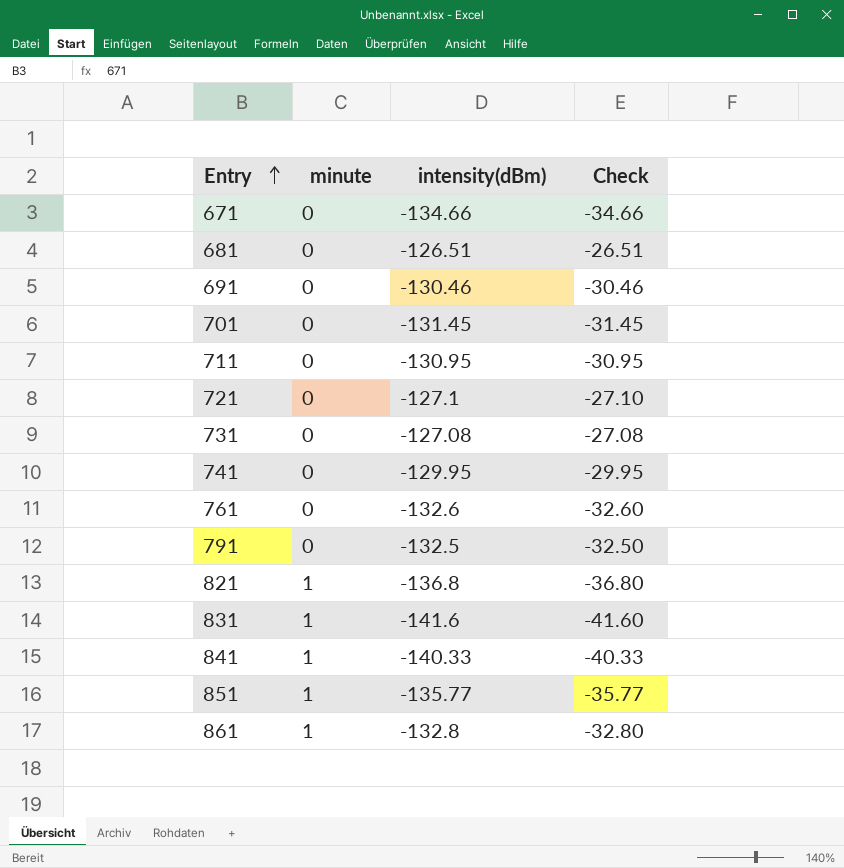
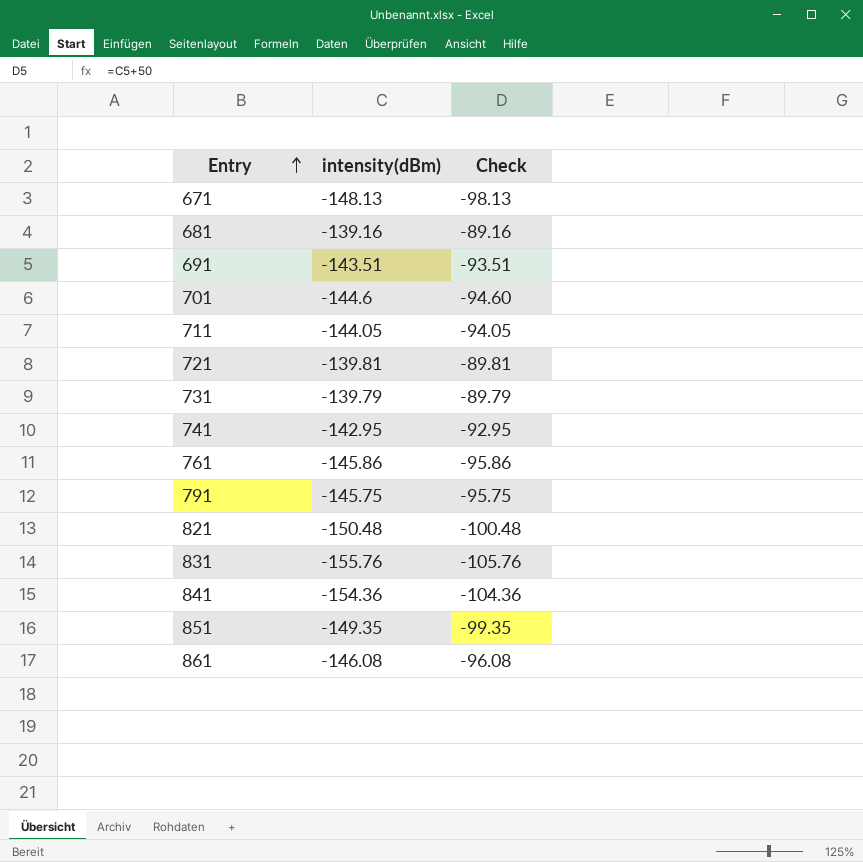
column minute | position: 2 -> none
column Check | formula: [intensity(dBm)] + 100 -> [intensity(dBm)] + 50
671 | intensity(dBm): -134.66 -> -148.13
681 | intensity(dBm): -126.51 -> -139.16
691 | intensity(dBm): -130.46 -> -143.51
701 | intensity(dBm): -131.45 -> -144.6
711 | intensity(dBm): -130.95 -> -144.05
721 | intensity(dBm): -127.1 -> -139.81
731 | intensity(dBm): -127.08 -> -139.79
741 | intensity(dBm): -129.95 -> -142.95
761 | intensity(dBm): -132.6 -> -145.86
791 | intensity(dBm): -132.5 -> -145.75
821 | intensity(dBm): -136.8 -> -150.48
831 | intensity(dBm): -141.6 -> -155.76
841 | intensity(dBm): -140.33 -> -154.36
851 | intensity(dBm): -135.77 -> -149.35
861 | intensity(dBm): -132.8 -> -146.08

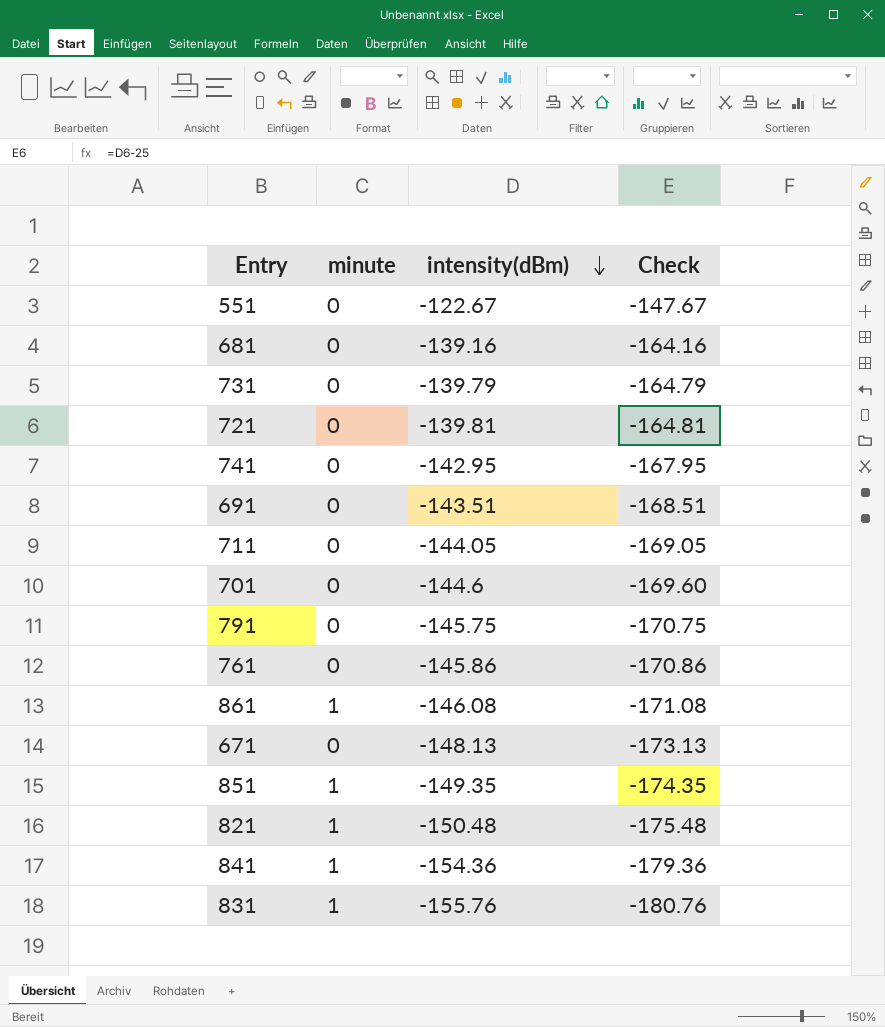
row order: Entry ascending -> intensity(dBm) descending
column minute | position: none -> 2
column Check | formula: [intensity(dBm)] + 50 -> [intensity(dBm)] - 25
row 551: none -> 0 | -122.67 | -147.67

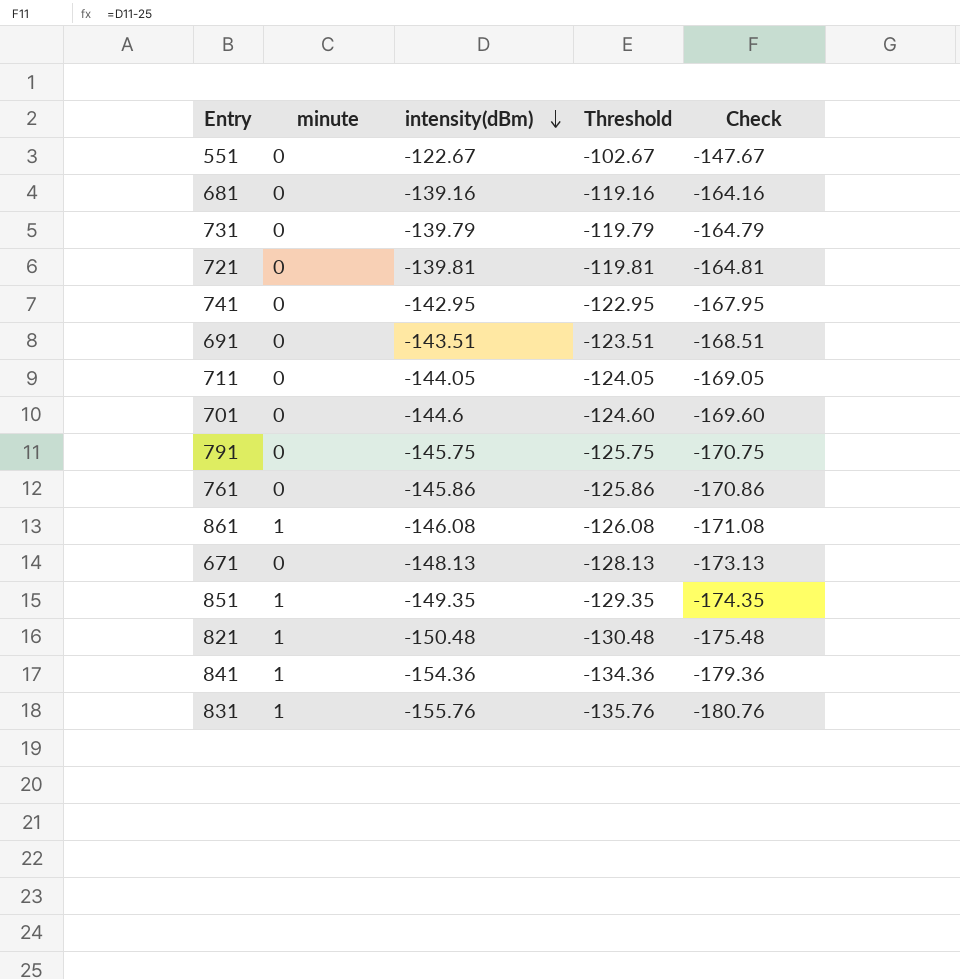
column Threshold | formula: none -> [intensity(dBm)] + 20

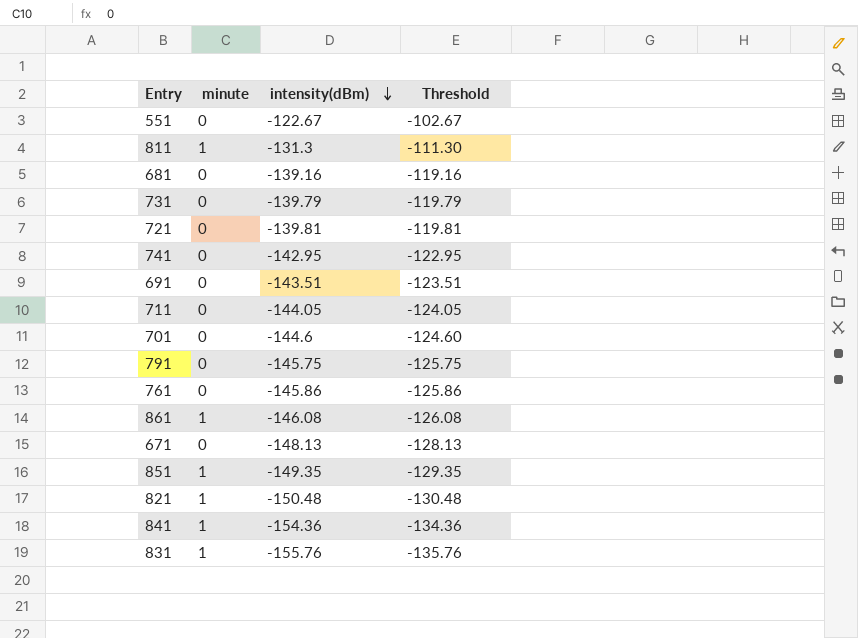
column Check | formula: [intensity(dBm)] - 25 -> none
row 811: none -> 1 | -131.3 | -111.30

